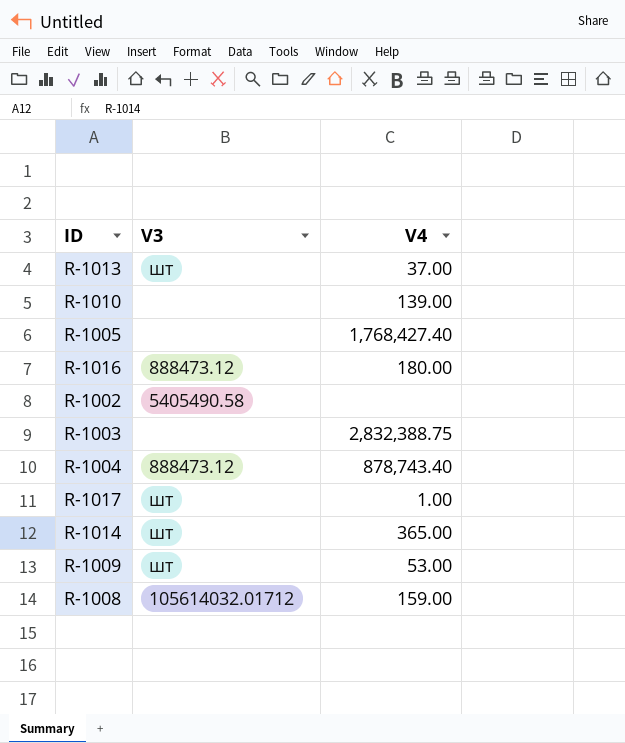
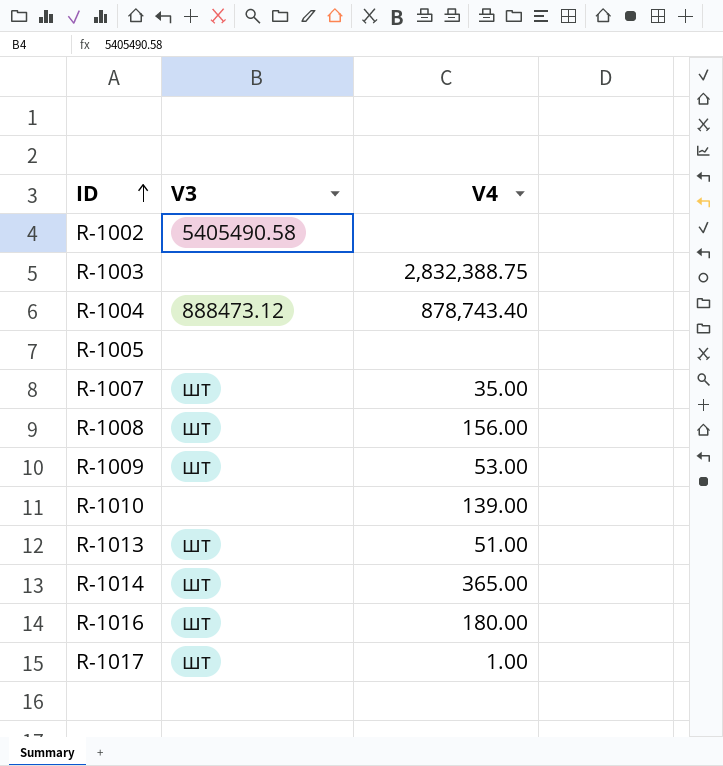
row order: none -> ID ascending
R-1005 | V4: 1,768,427.40 -> none
row R-1007: none -> шт | 35.00
R-1008 | V3: 105614032.01712 -> шт
R-1008 | V4: 159.00 -> 156.00
R-1013 | V4: 37.00 -> 51.00
R-1016 | V3: 888473.12 -> шт

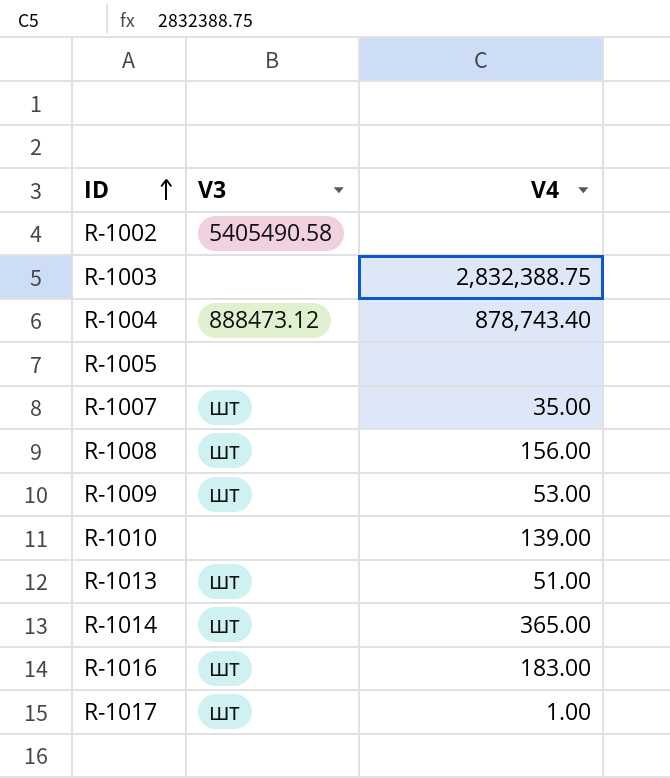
R-1016 | V4: 180.00 -> 183.00

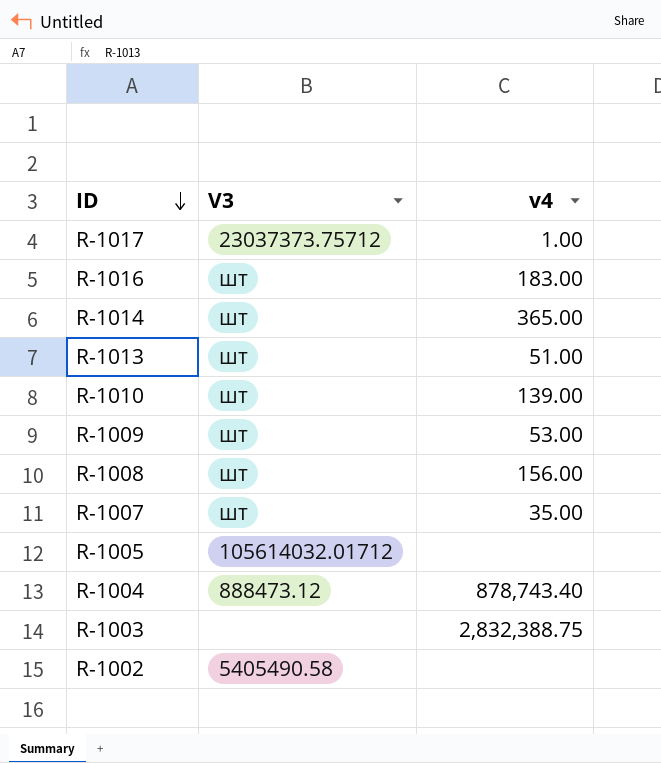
row order: ID ascending -> ID descending
column name: V4 -> v4
R-1017 | V3: шт -> 23037373.75712
R-1010 | V3: none -> шт
R-1005 | V3: none -> 105614032.01712

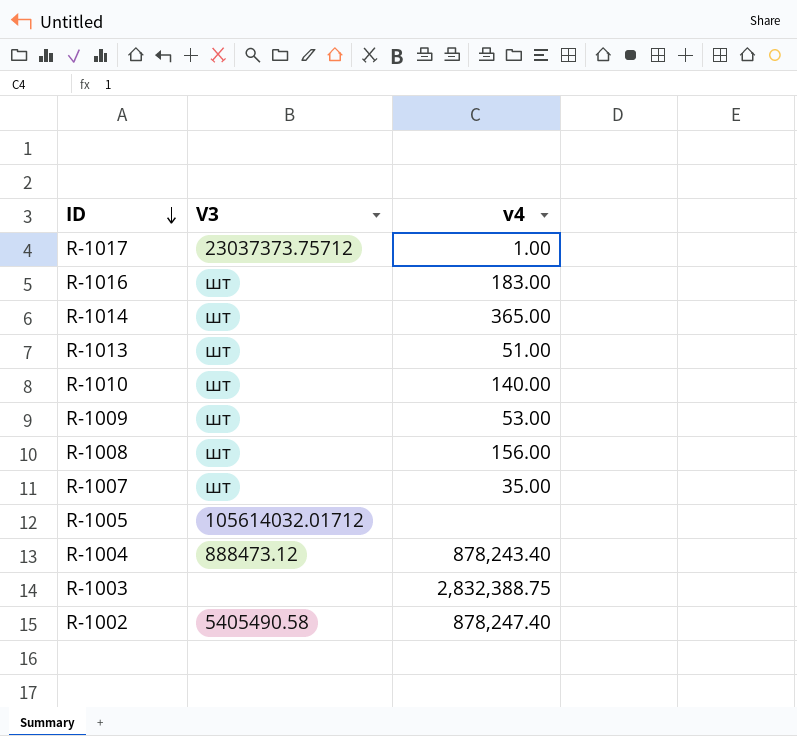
R-1010 | v4: 139.00 -> 140.00
R-1004 | v4: 878,743.40 -> 878,243.40
R-1002 | v4: none -> 878,247.40

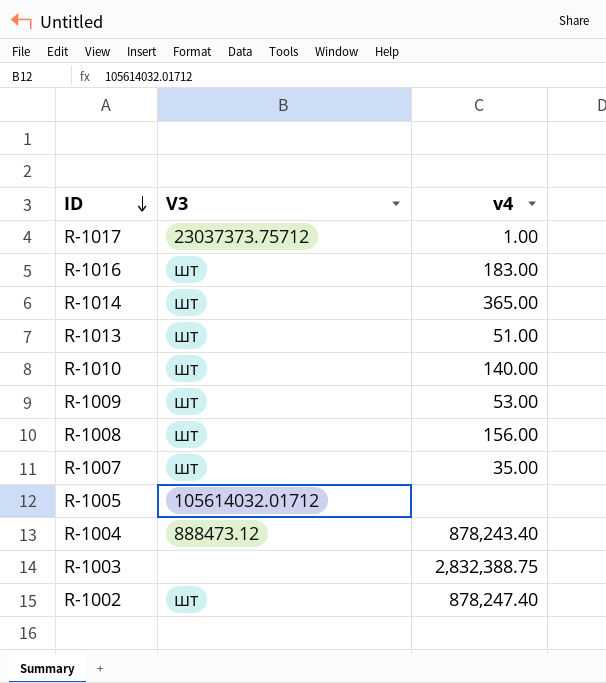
R-1002 | V3: 5405490.58 -> шт

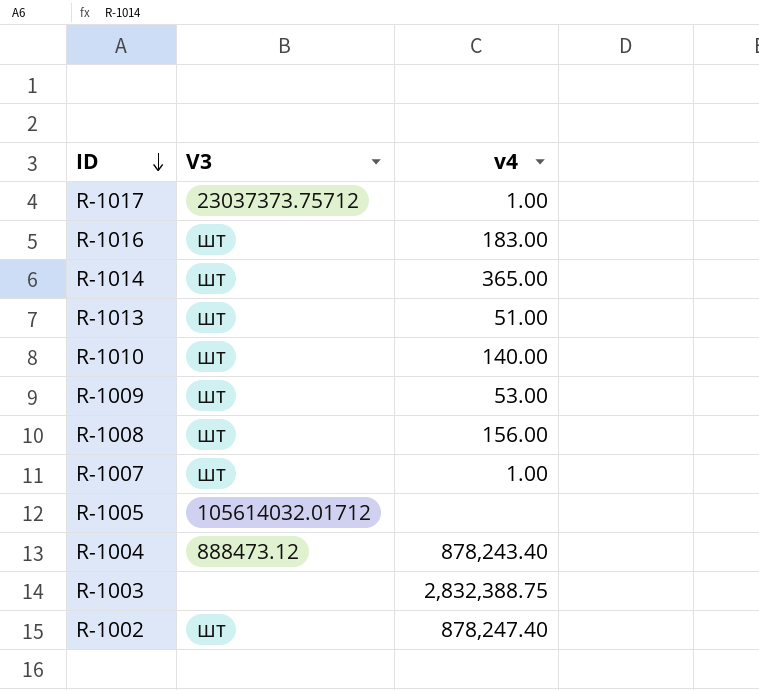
R-1007 | v4: 35.00 -> 1.00

